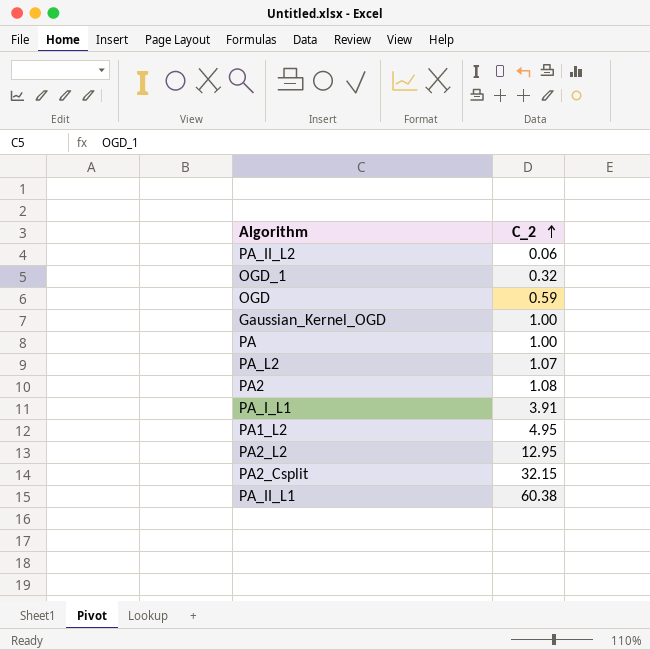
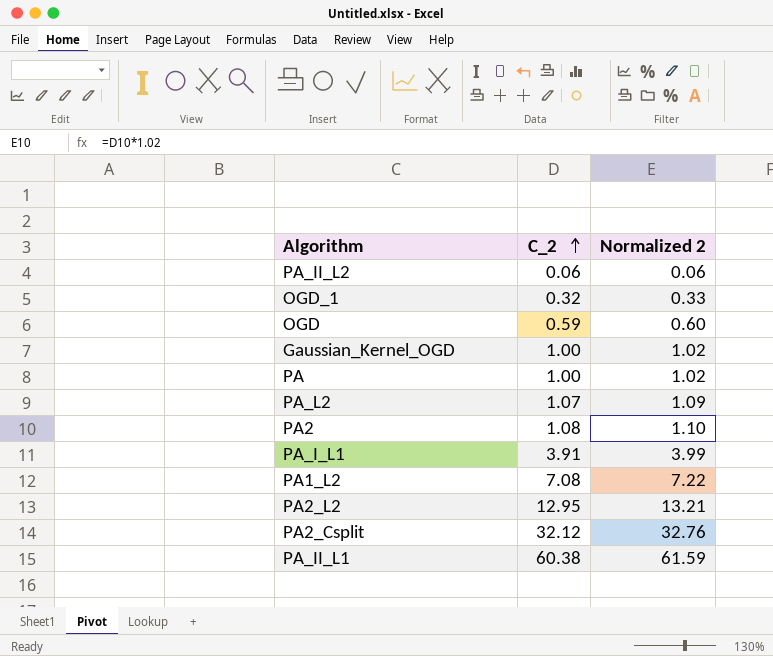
column Normalized 2 | formula: none -> [C_2] * 1.02
PA1_L2 | C_2: 4.95 -> 7.08
PA2_Csplit | C_2: 32.15 -> 32.12

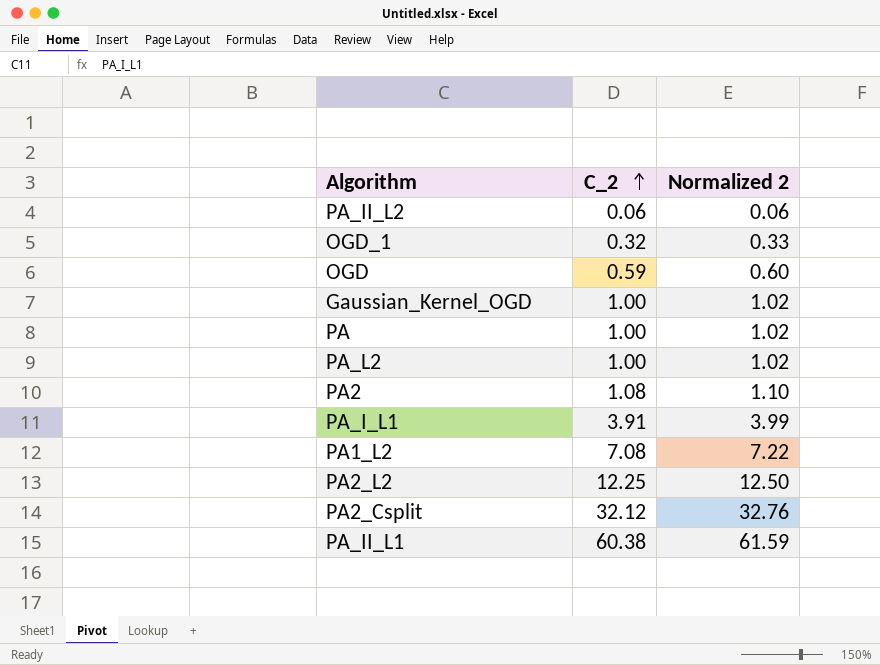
PA_L2 | C_2: 1.07 -> 1.00
PA_L2 | Normalized 2: 1.09 -> 1.02
PA2_L2 | C_2: 12.95 -> 12.25
PA2_L2 | Normalized 2: 13.21 -> 12.50

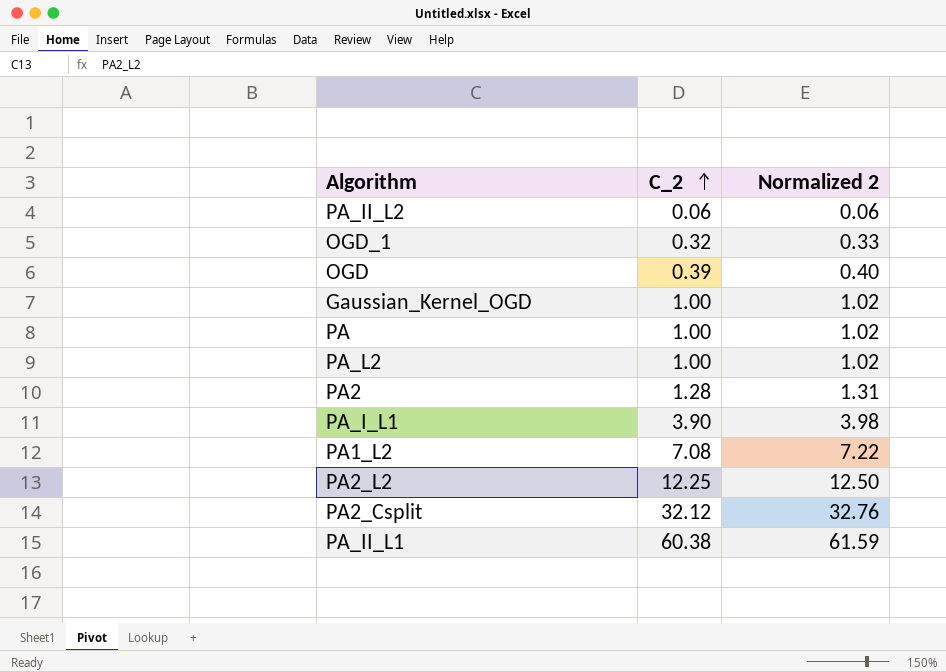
OGD | C_2: 0.59 -> 0.39
OGD | Normalized 2: 0.60 -> 0.40
PA2 | C_2: 1.08 -> 1.28
PA2 | Normalized 2: 1.10 -> 1.31
PA_I_L1 | C_2: 3.91 -> 3.90
PA_I_L1 | Normalized 2: 3.99 -> 3.98

